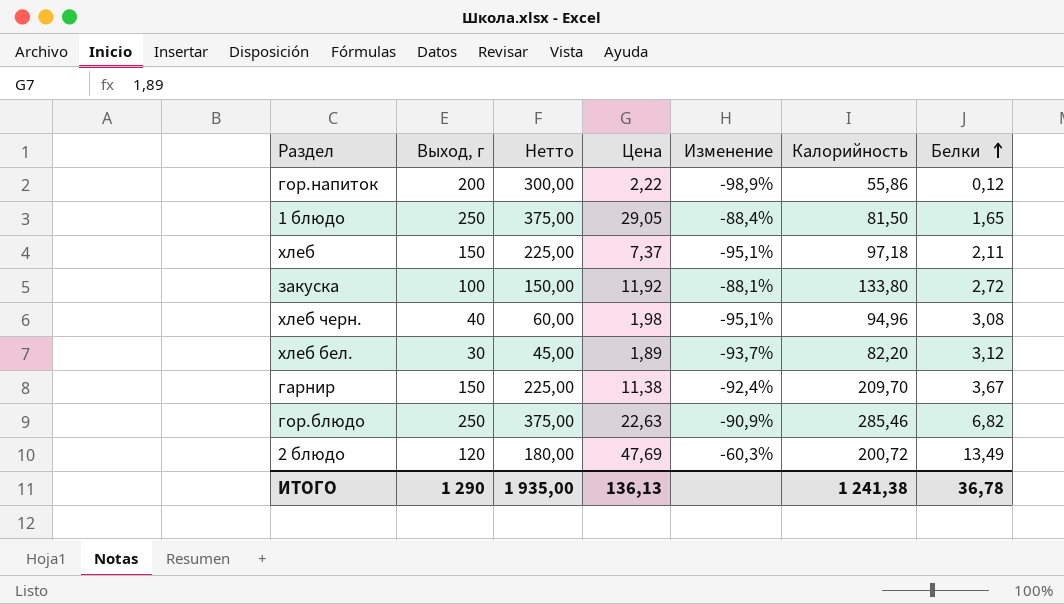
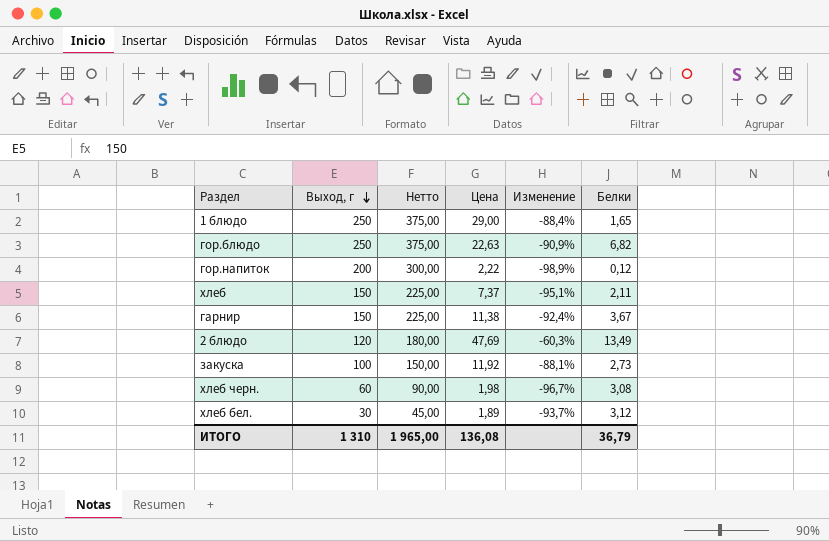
row order: Белки ascending -> Выход, г descending
column Калорийность | position: 6 -> none
1 блюдо | Цена: 29,05 -> 29,00
закуска | Белки: 2,72 -> 2,73
хлеб черн. | Выход, г: 40 -> 60
хлеб черн. | Нетто: 60,00 -> 90,00
хлеб черн. | Изменение: -95,1% -> -96,7%
ИТОГО | Выход, г: 1 290 -> 1 310
ИТОГО | Нетто: 1 935,00 -> 1 965,00
ИТОГО | Цена: 136,13 -> 136,08
ИТОГО | Белки: 36,78 -> 36,79

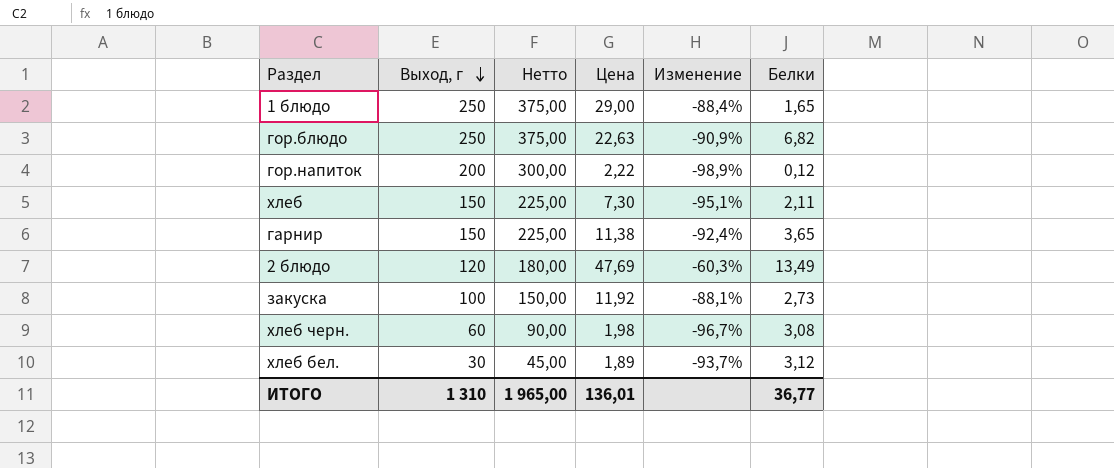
хлеб | Цена: 7,37 -> 7,30
гарнир | Белки: 3,67 -> 3,65
ИТОГО | Цена: 136,08 -> 136,01
ИТОГО | Белки: 36,79 -> 36,77

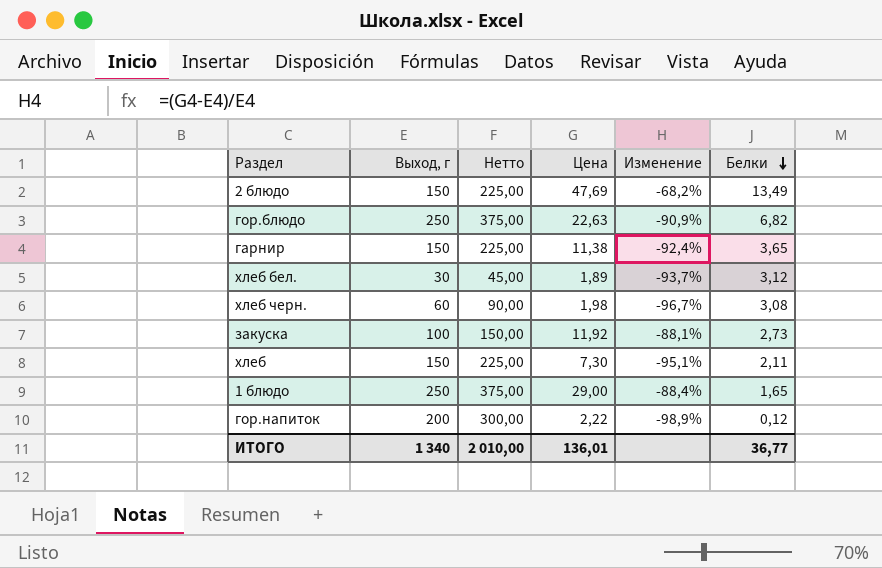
row order: Выход, г descending -> Белки descending
2 блюдо | Выход, г: 120 -> 150
2 блюдо | Нетто: 180,00 -> 225,00
2 блюдо | Изменение: -60,3% -> -68,2%
ИТОГО | Выход, г: 1 310 -> 1 340
ИТОГО | Нетто: 1 965,00 -> 2 010,00

